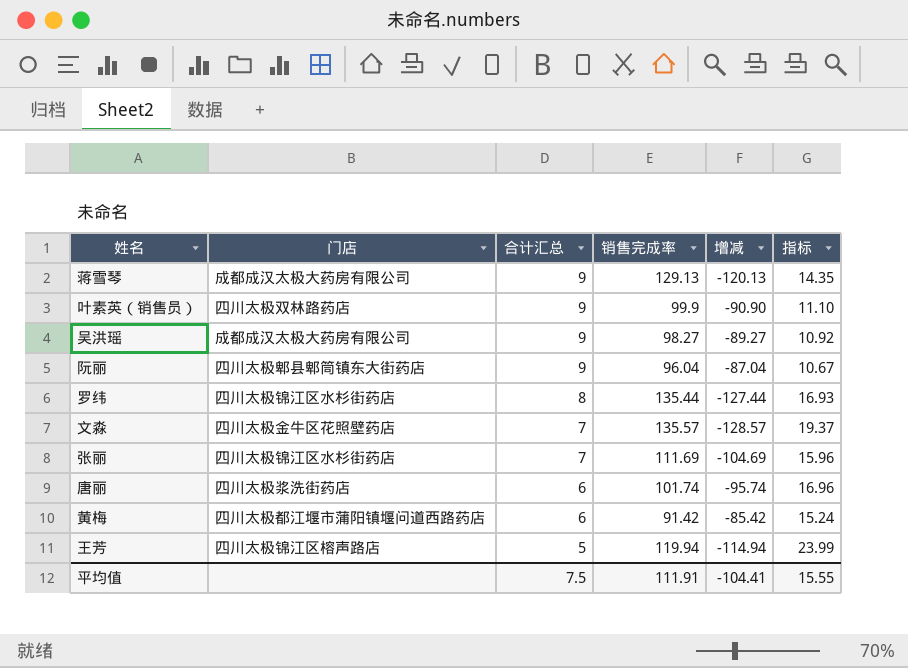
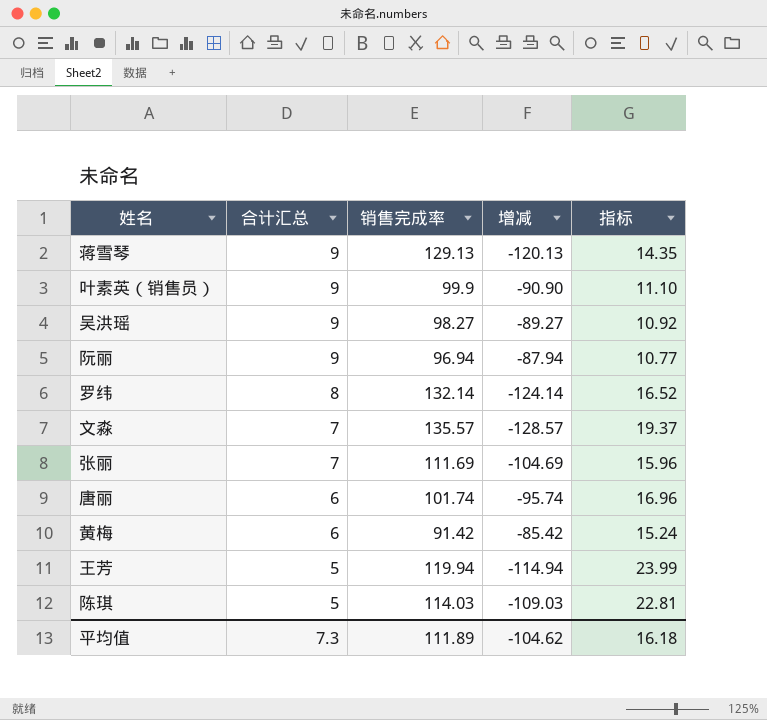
column 门店 | position: 2 -> none
阮丽 | 销售完成率: 96.04 -> 96.94
阮丽 | 增减: -87.04 -> -87.94
阮丽 | 指标: 10.67 -> 10.77
罗纬 | 销售完成率: 135.44 -> 132.14
罗纬 | 增减: -127.44 -> -124.14
罗纬 | 指标: 16.93 -> 16.52
row 陈琪: none -> 5 | 114.03 | -109.03 | 22.81
平均值 | 合计汇总: 7.5 -> 7.3
平均值 | 销售完成率: 111.91 -> 111.89
平均值 | 增减: -104.41 -> -104.62
平均值 | 指标: 15.55 -> 16.18

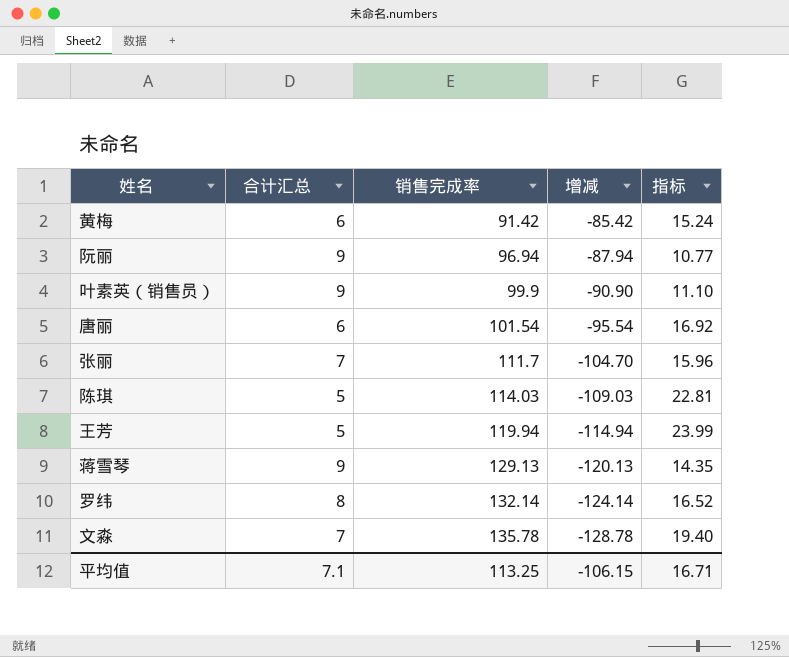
row order: 合计汇总 descending -> 销售完成率 ascending
row 吴洪瑶: 9 | 98.27 | -89.27 | 10.92 -> none
唐丽 | 销售完成率: 101.74 -> 101.54
唐丽 | 增减: -95.74 -> -95.54
唐丽 | 指标: 16.96 -> 16.92
张丽 | 销售完成率: 111.69 -> 111.7
张丽 | 增减: -104.69 -> -104.70
文淼 | 销售完成率: 135.57 -> 135.78
文淼 | 增减: -128.57 -> -128.78
文淼 | 指标: 19.37 -> 19.40
平均值 | 合计汇总: 7.3 -> 7.1
平均值 | 销售完成率: 111.89 -> 113.25
平均值 | 增减: -104.62 -> -106.15
平均值 | 指标: 16.18 -> 16.71

